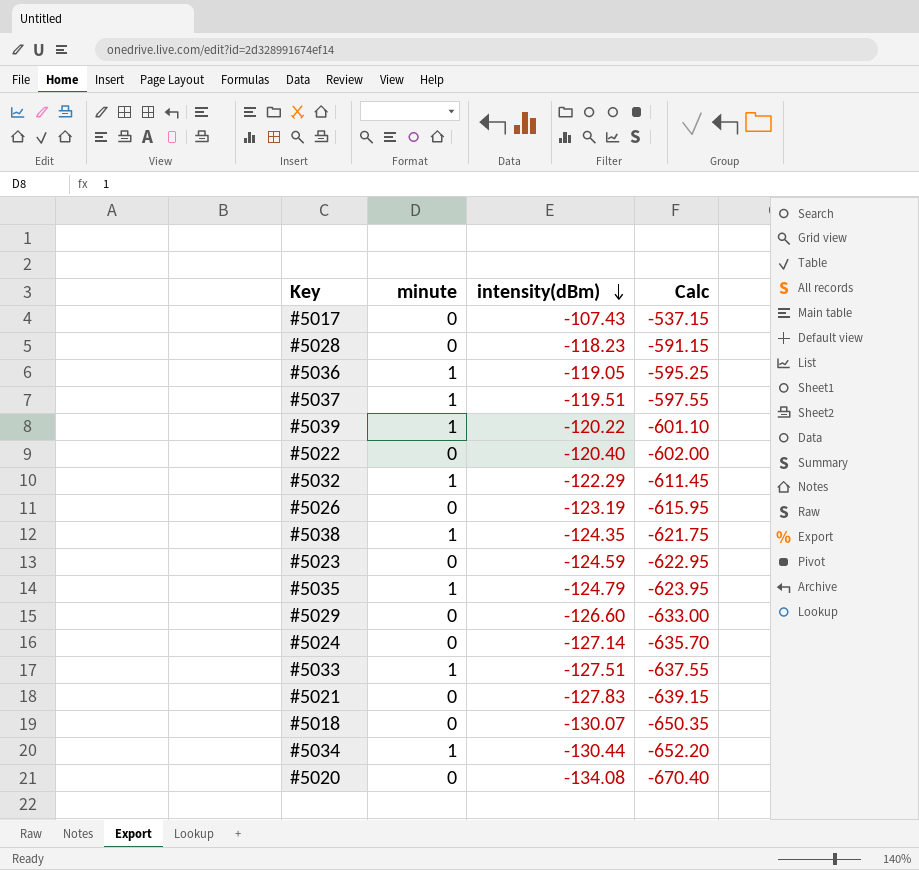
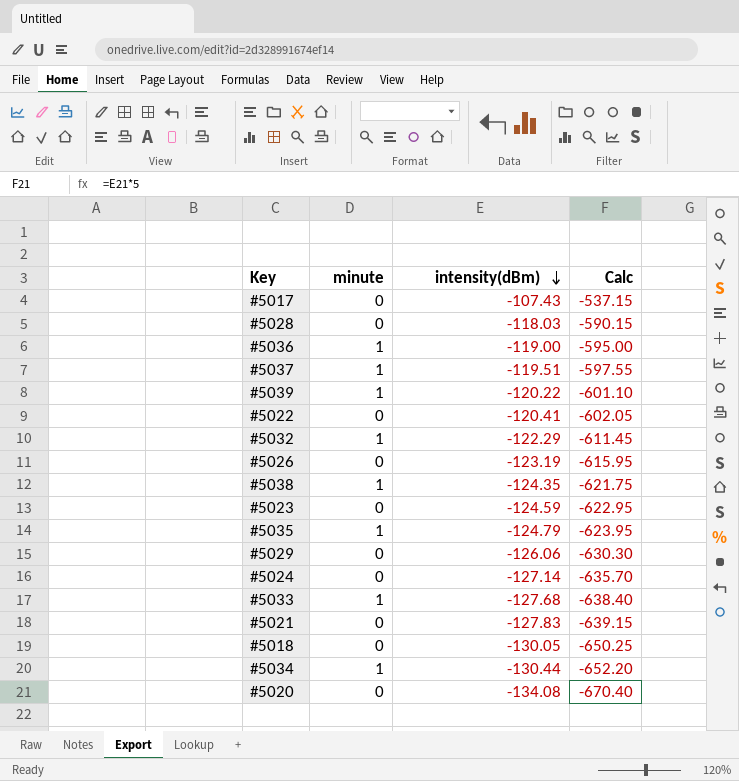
#5028 | intensity(dBm): -118.23 -> -118.03
#5028 | Calc: -591.15 -> -590.15
#5036 | intensity(dBm): -119.05 -> -119.00
#5036 | Calc: -595.25 -> -595.00
#5022 | intensity(dBm): -120.40 -> -120.41
#5022 | Calc: -602.00 -> -602.05
#5029 | intensity(dBm): -126.60 -> -126.06
#5029 | Calc: -633.00 -> -630.30
#5033 | intensity(dBm): -127.51 -> -127.68
#5033 | Calc: -637.55 -> -638.40
#5018 | intensity(dBm): -130.07 -> -130.05
#5018 | Calc: -650.35 -> -650.25

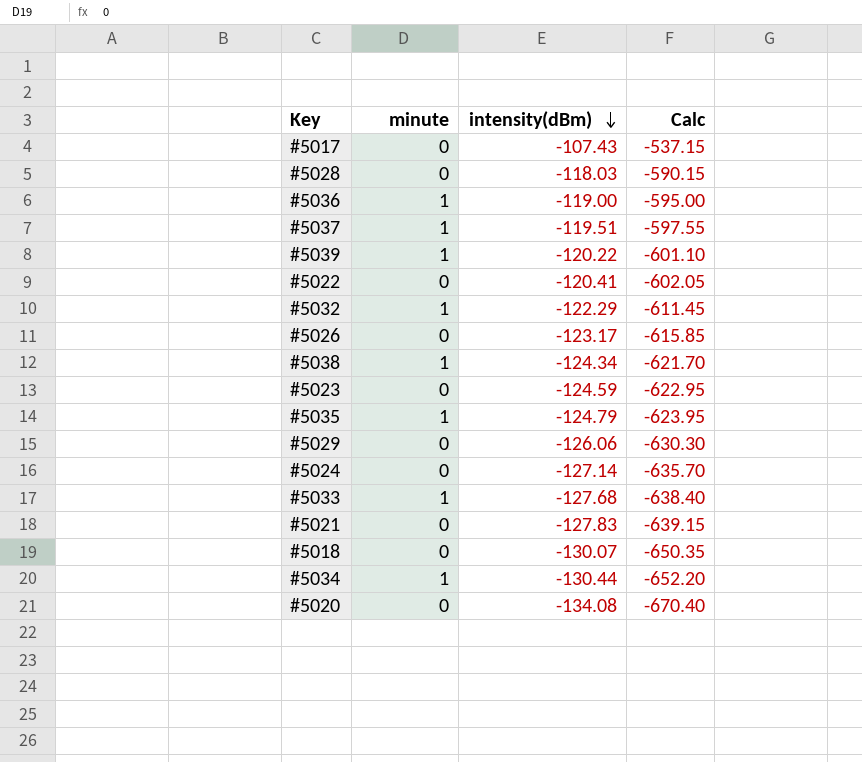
#5026 | intensity(dBm): -123.19 -> -123.17
#5026 | Calc: -615.95 -> -615.85
#5038 | intensity(dBm): -124.35 -> -124.34
#5038 | Calc: -621.75 -> -621.70
#5018 | intensity(dBm): -130.05 -> -130.07
#5018 | Calc: -650.25 -> -650.35

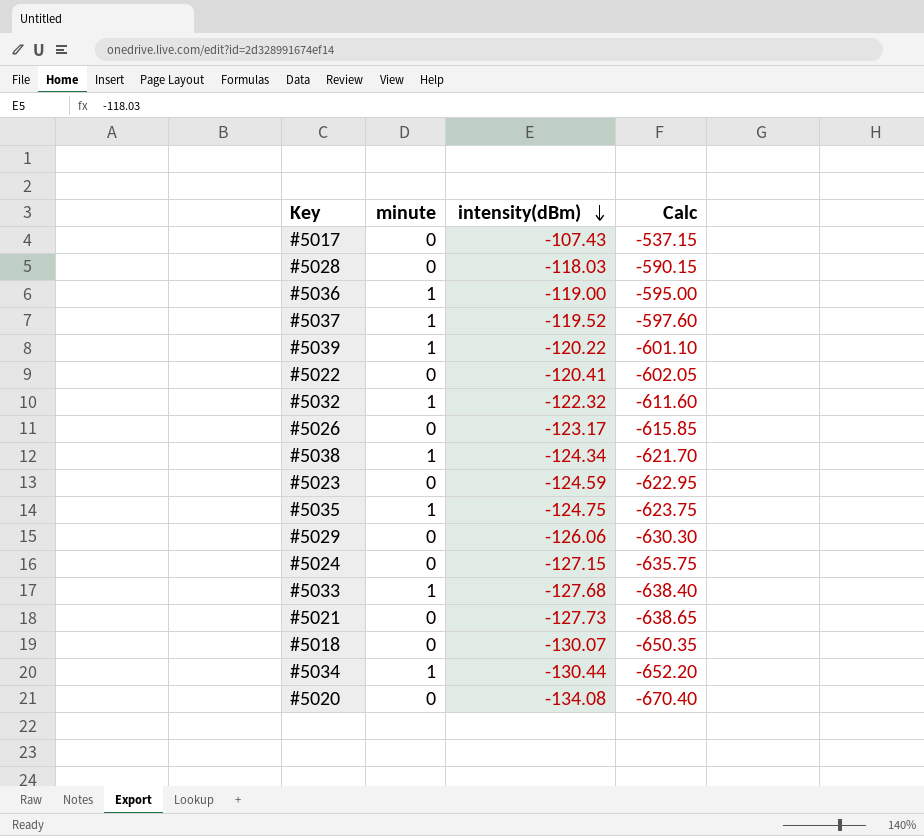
#5037 | intensity(dBm): -119.51 -> -119.52
#5037 | Calc: -597.55 -> -597.60
#5032 | intensity(dBm): -122.29 -> -122.32
#5032 | Calc: -611.45 -> -611.60
#5035 | intensity(dBm): -124.79 -> -124.75
#5035 | Calc: -623.95 -> -623.75
#5024 | intensity(dBm): -127.14 -> -127.15
#5024 | Calc: -635.70 -> -635.75
#5021 | intensity(dBm): -127.83 -> -127.73
#5021 | Calc: -639.15 -> -638.65

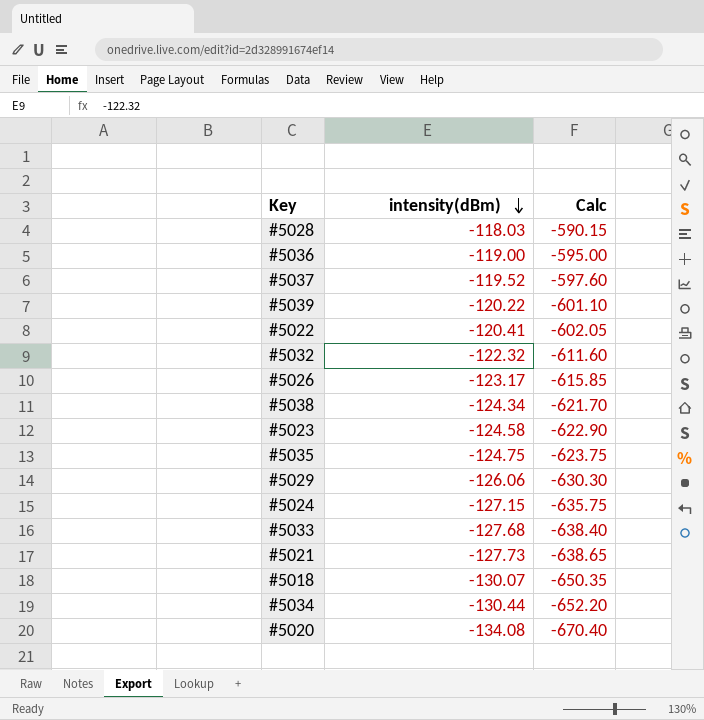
column minute | position: 2 -> none
row #5017: 0 | -107.43 | -537.15 -> none
#5023 | intensity(dBm): -124.59 -> -124.58
#5023 | Calc: -622.95 -> -622.90

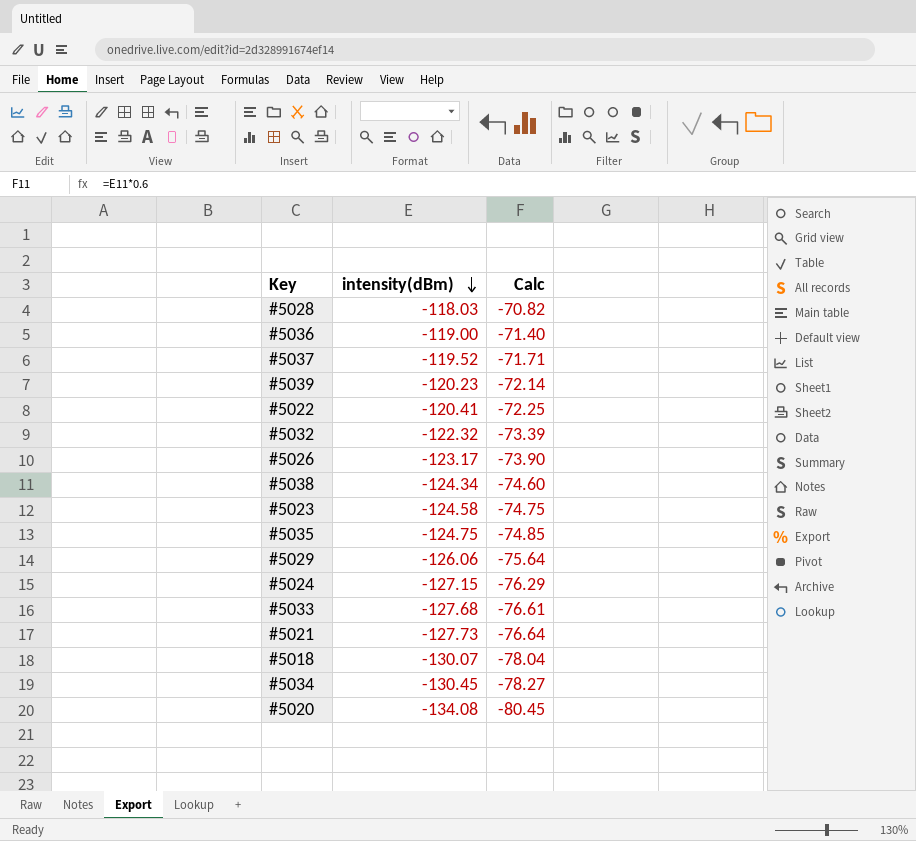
column Calc | formula: [intensity(dBm)] * 5 -> [intensity(dBm)] * 0.6
#5039 | intensity(dBm): -120.22 -> -120.23
#5034 | intensity(dBm): -130.44 -> -130.45

